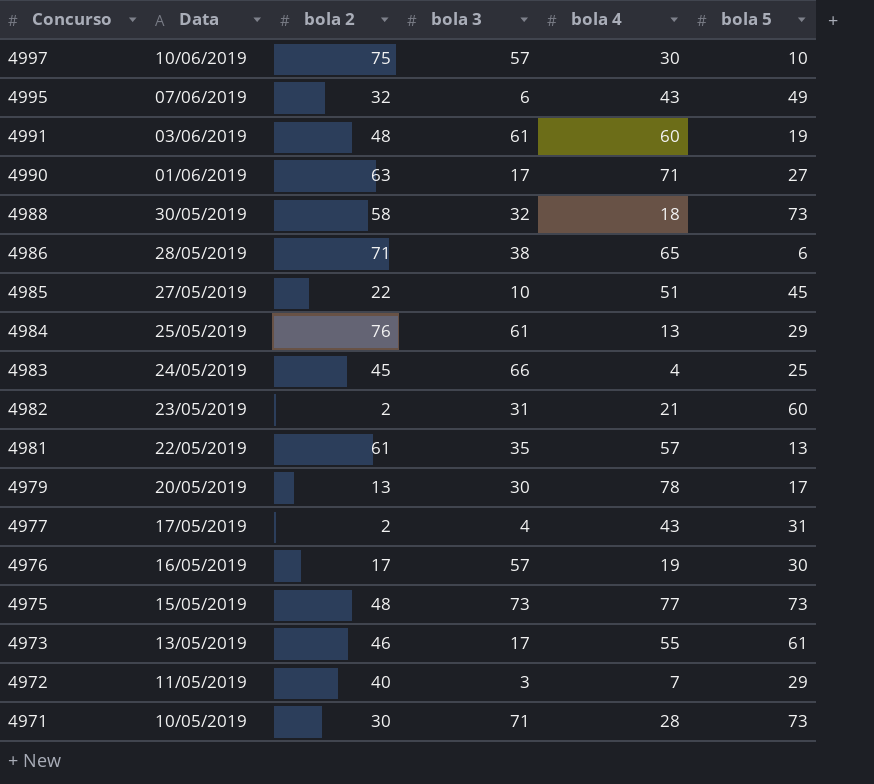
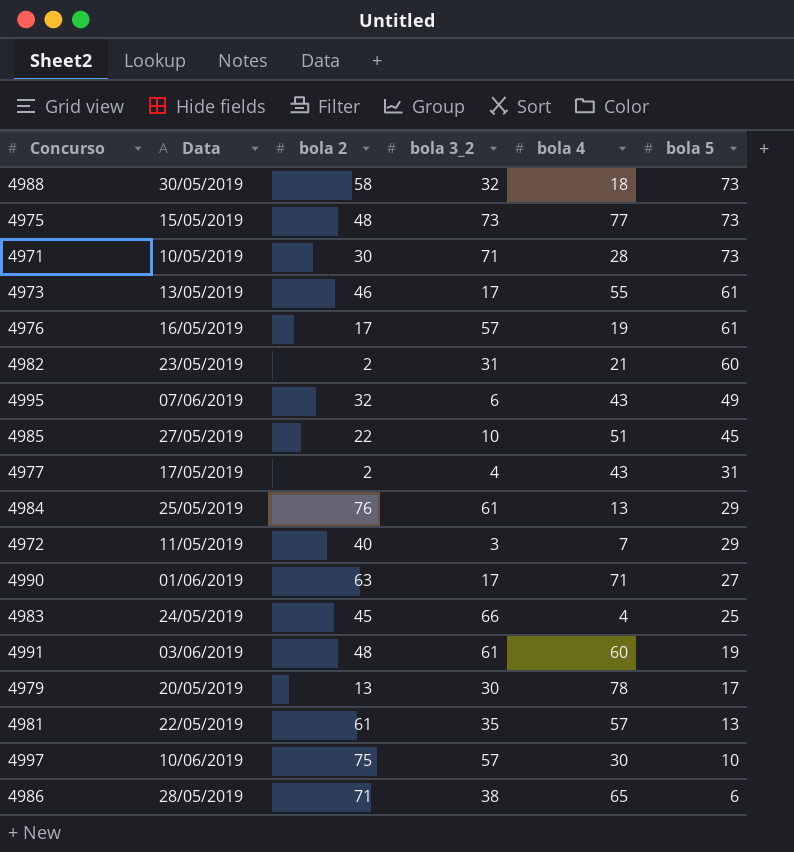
row order: Concurso descending -> bola 5 descending
column name: bola 3 -> bola 3_2
4976 | bola 5: 30 -> 61

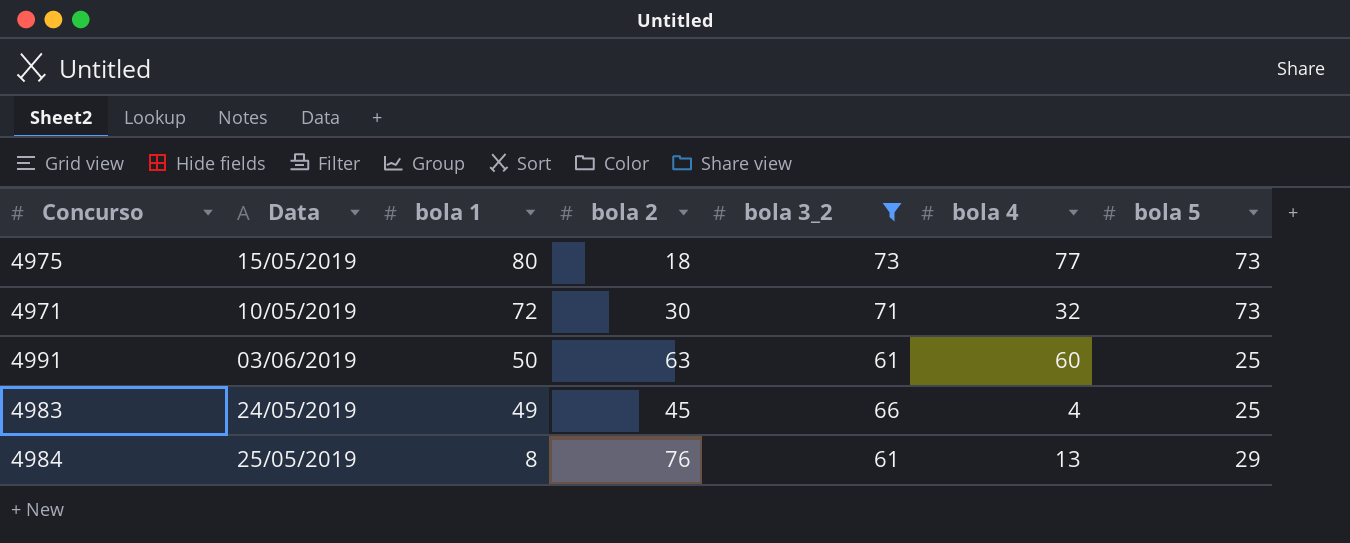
filter: none -> bola 3_2 >= 61
row order: bola 5 descending -> bola 1 descending
column bola 1 | position: none -> 3
4975 | bola 2: 48 -> 18
4971 | bola 4: 28 -> 32
4991 | bola 2: 48 -> 63
4991 | bola 5: 19 -> 25

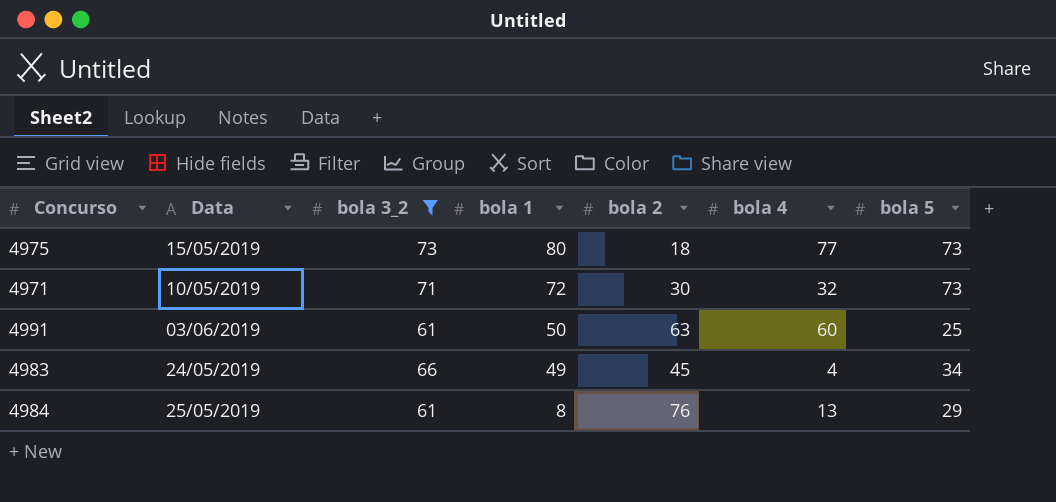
column bola 3_2 | position: 5 -> 3
4983 | bola 5: 25 -> 34

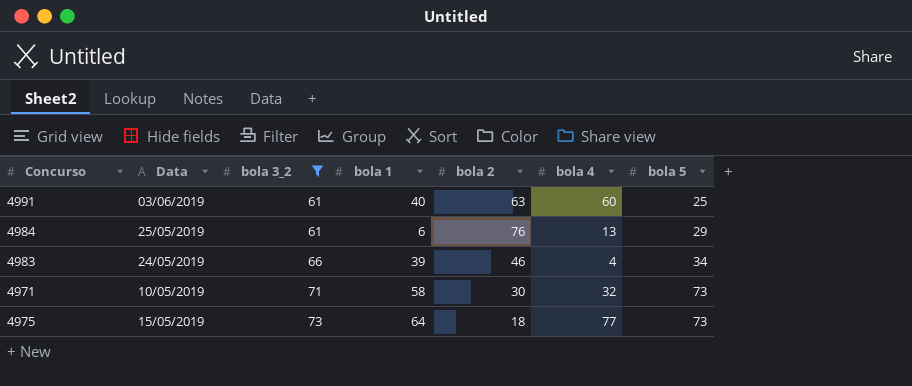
row order: bola 1 descending -> bola 3_2 ascending
4991 | bola 1: 50 -> 40
4984 | bola 1: 8 -> 6
4983 | bola 1: 49 -> 39
4983 | bola 2: 45 -> 46
4971 | bola 1: 72 -> 58
4975 | bola 1: 80 -> 64

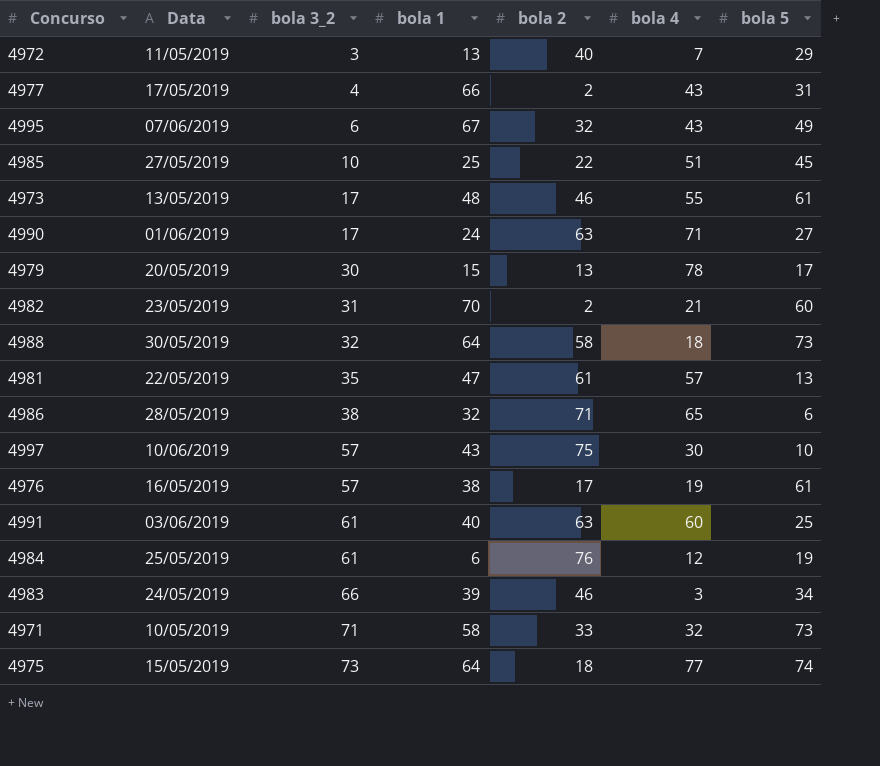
filter: bola 3_2 >= 61 -> none
4984 | bola 4: 13 -> 12
4984 | bola 5: 29 -> 19
4983 | bola 4: 4 -> 3
4971 | bola 2: 30 -> 33
4975 | bola 5: 73 -> 74

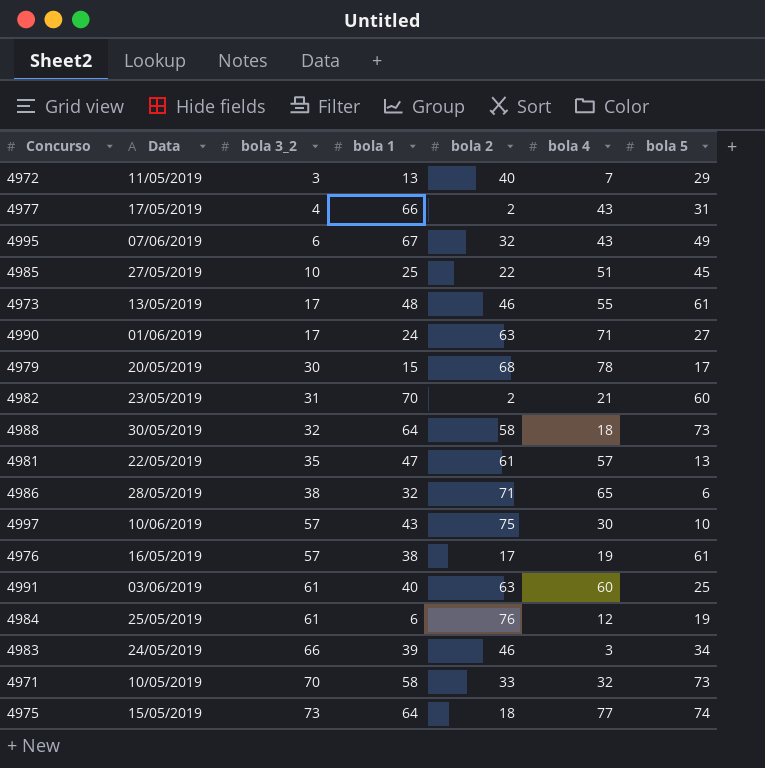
4979 | bola 2: 13 -> 68
4971 | bola 3_2: 71 -> 70

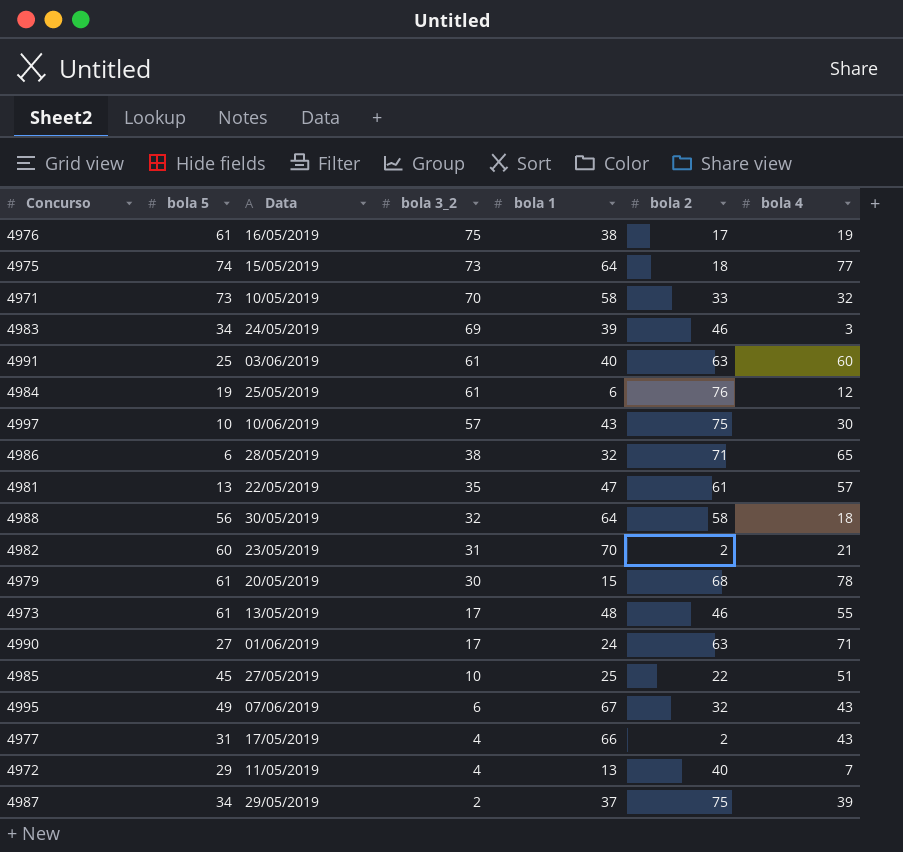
row order: bola 3_2 ascending -> bola 3_2 descending
column bola 5 | position: 7 -> 2
4976 | bola 3_2: 57 -> 75
4983 | bola 3_2: 66 -> 69
4988 | bola 5: 73 -> 56
4979 | bola 5: 17 -> 61
4972 | bola 3_2: 3 -> 4
row 4987: none -> 34 | 29/05/2019 | 2 | 37 | 75 | 39

